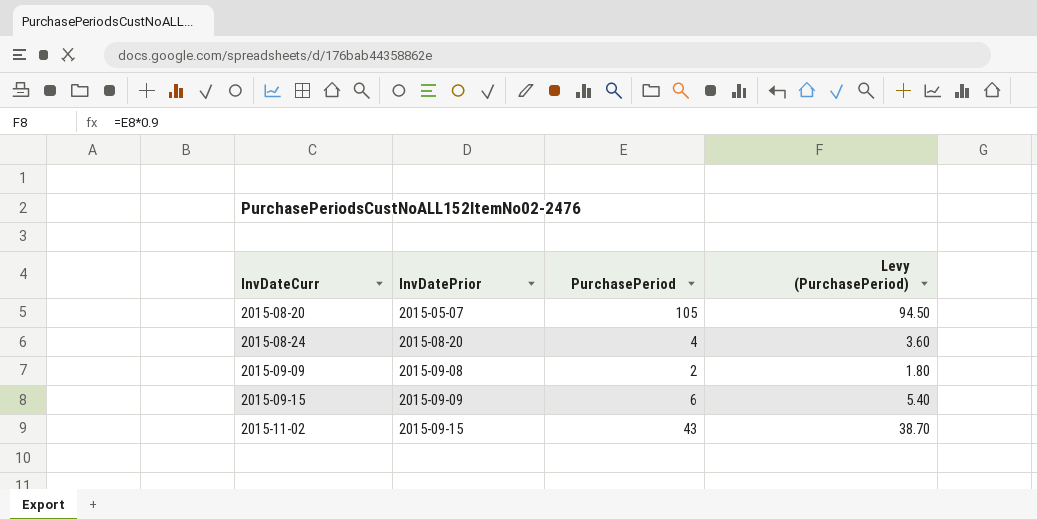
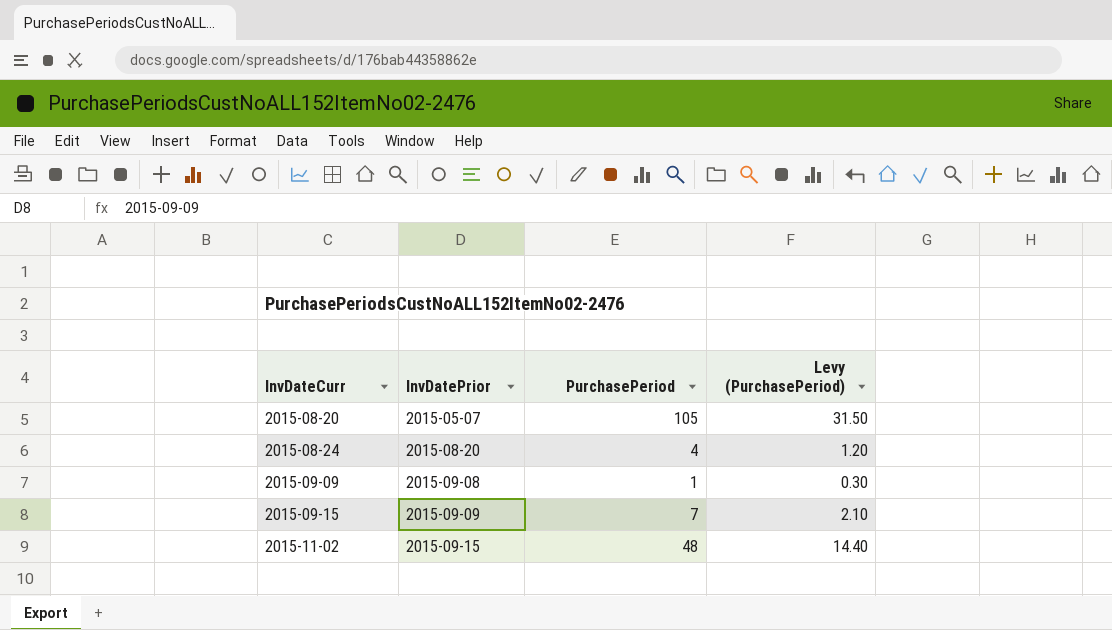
column Levy (PurchasePeriod) | formula: [PurchasePeriod] * 0.9 -> [PurchasePeriod] * 0.3
2015-09-09 | PurchasePeriod: 2 -> 1
2015-09-15 | PurchasePeriod: 6 -> 7
2015-11-02 | PurchasePeriod: 43 -> 48

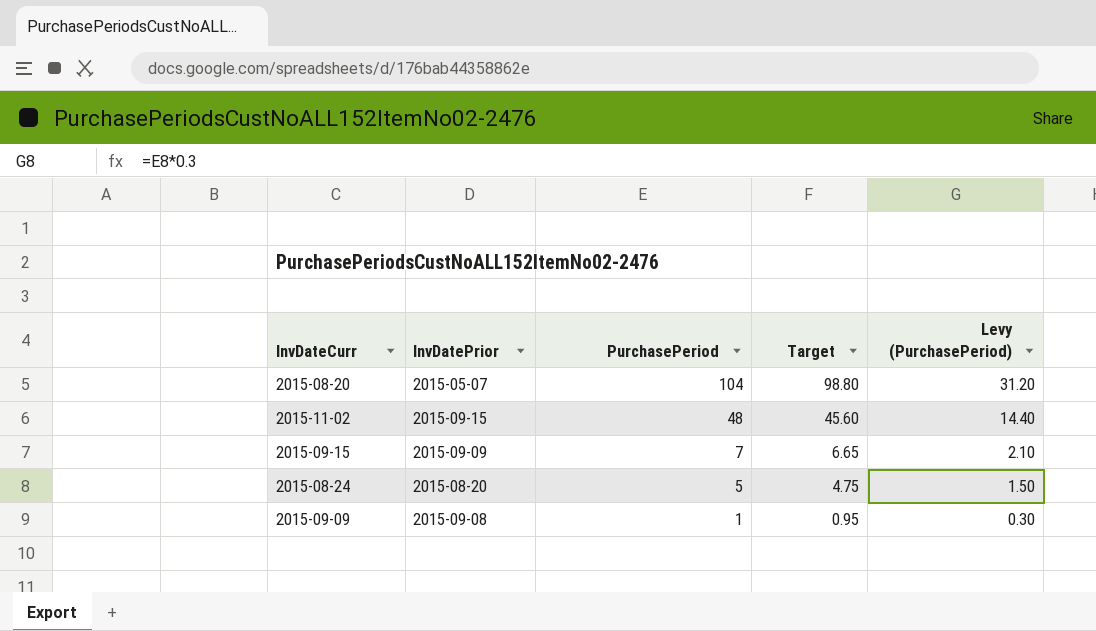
row order: InvDateCurr ascending -> PurchasePeriod descending
column Target | formula: none -> [PurchasePeriod] * 0.95
2015-08-20 | PurchasePeriod: 105 -> 104
2015-08-20 | Levy (PurchasePeriod): 31.50 -> 31.20
2015-08-24 | PurchasePeriod: 4 -> 5
2015-08-24 | Levy (PurchasePeriod): 1.20 -> 1.50

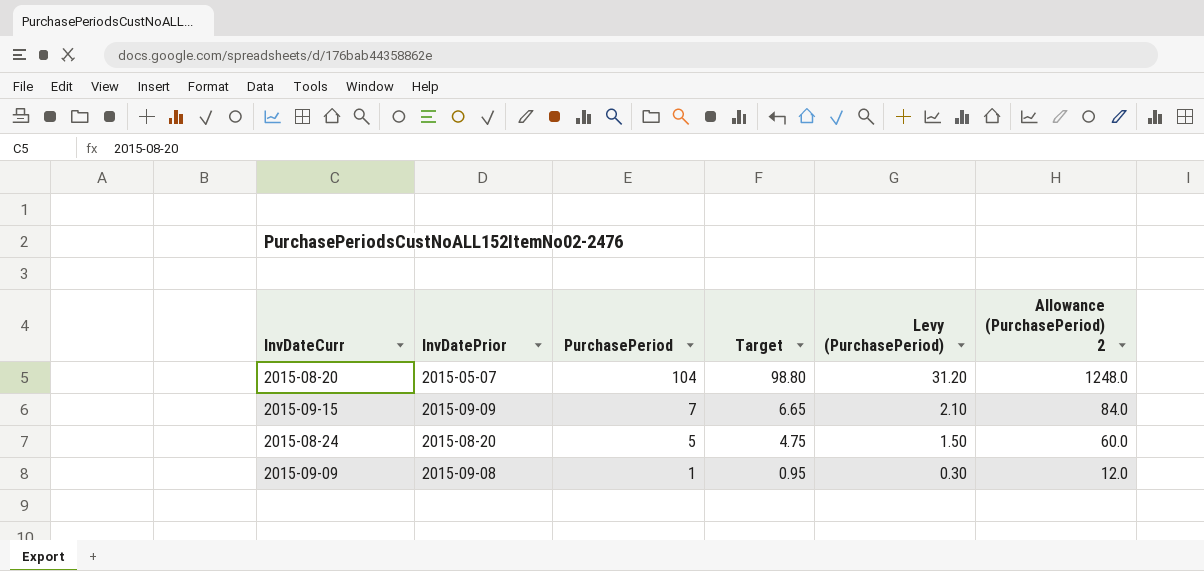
column Allowance (PurchasePeriod) 2 | formula: none -> [PurchasePeriod] * 12
row 2015-11-02: 2015-09-15 | 48 | 45.60 | 14.40 -> none

